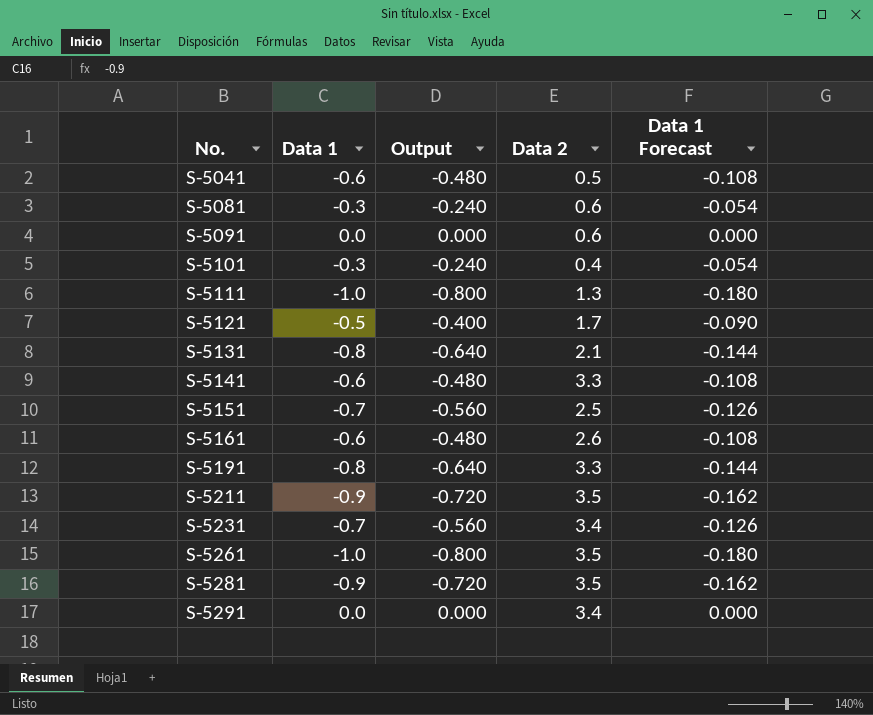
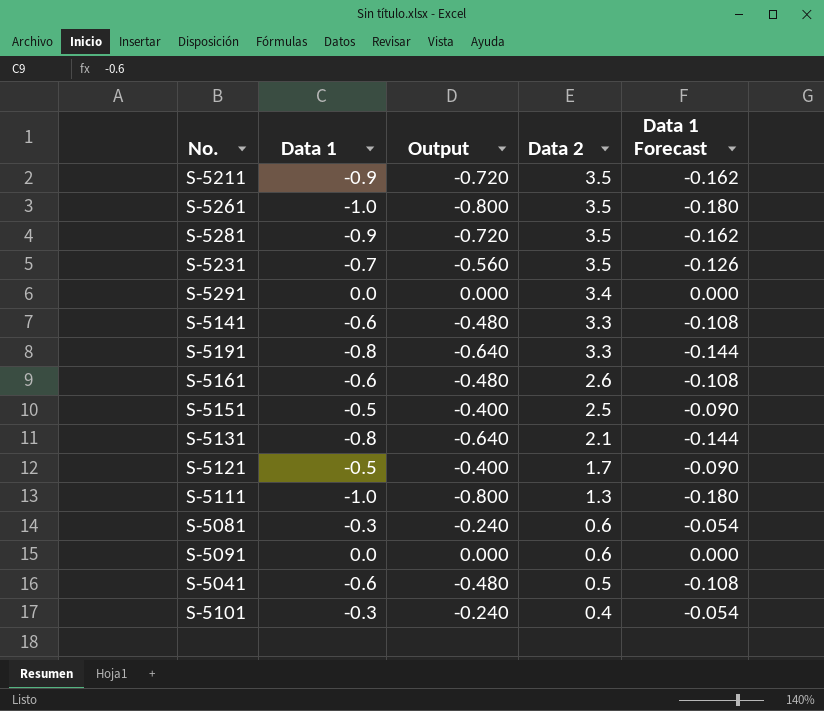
row order: No. ascending -> Data 2 descending
S-5231 | Data 2: 3.4 -> 3.5
S-5151 | Data 1: -0.7 -> -0.5
S-5151 | Output: -0.560 -> -0.400
S-5151 | Data 1 Forecast: -0.126 -> -0.090

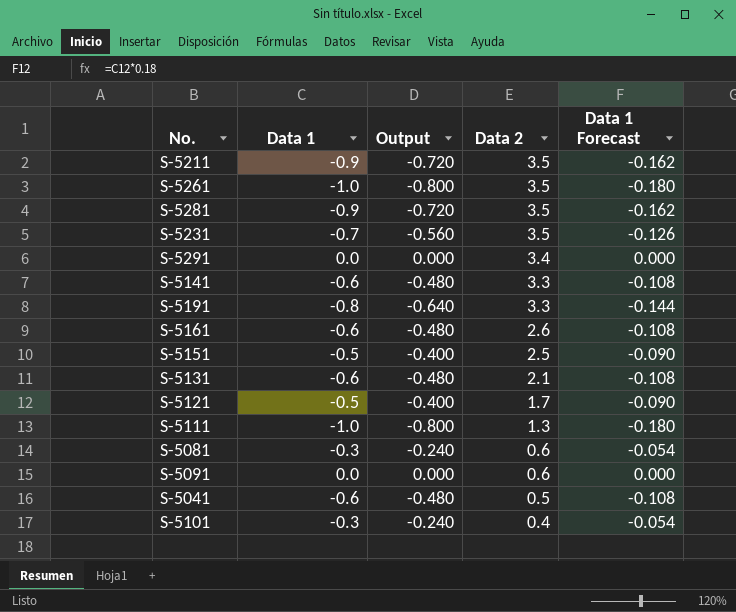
S-5131 | Data 1: -0.8 -> -0.6
S-5131 | Output: -0.640 -> -0.480
S-5131 | Data 1 Forecast: -0.144 -> -0.108

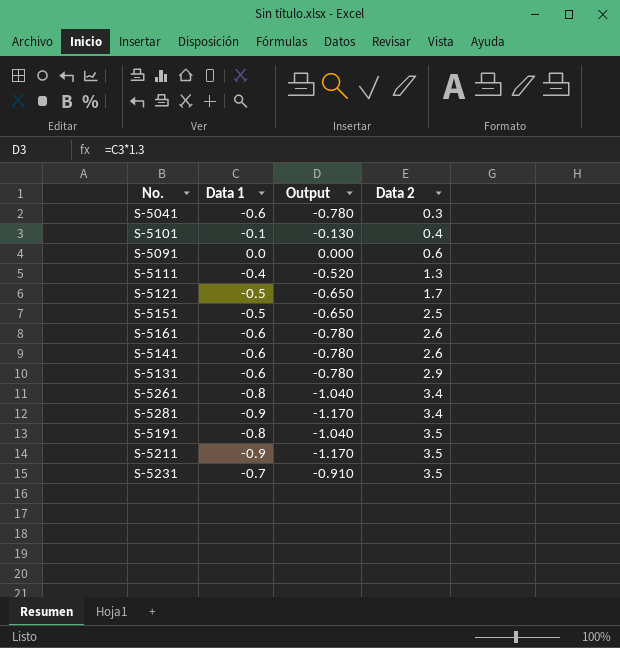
row order: Data 2 descending -> Data 2 ascending
column Data 1 Forecast | formula: [Data 1] * 0.18 -> none
column Output | formula: [Data 1] * 0.8 -> [Data 1] * 1.3
row S-5291: 0.0 | 0.000 | 3.4 | 0.000 -> none
row S-5081: -0.3 | -0.240 | 0.6 | -0.054 -> none
S-5041 | Data 2: 0.5 -> 0.3
S-5101 | Data 1: -0.3 -> -0.1
S-5111 | Data 1: -1.0 -> -0.4
S-5141 | Data 2: 3.3 -> 2.6
S-5131 | Data 2: 2.1 -> 2.9
S-5261 | Data 1: -1.0 -> -0.8
S-5261 | Data 2: 3.5 -> 3.4
S-5281 | Data 2: 3.5 -> 3.4
S-5191 | Data 2: 3.3 -> 3.5

